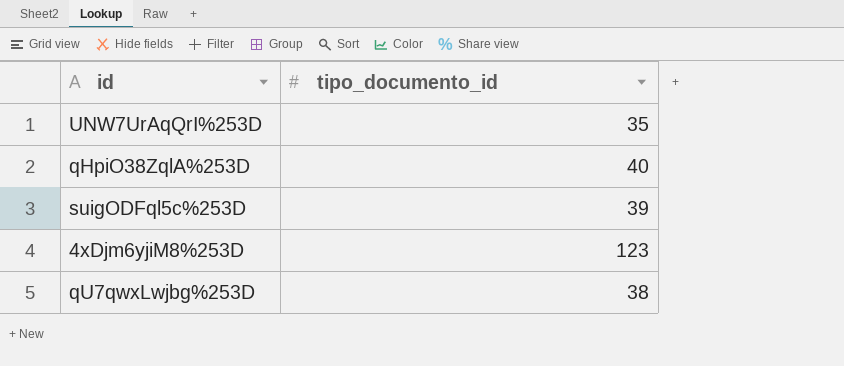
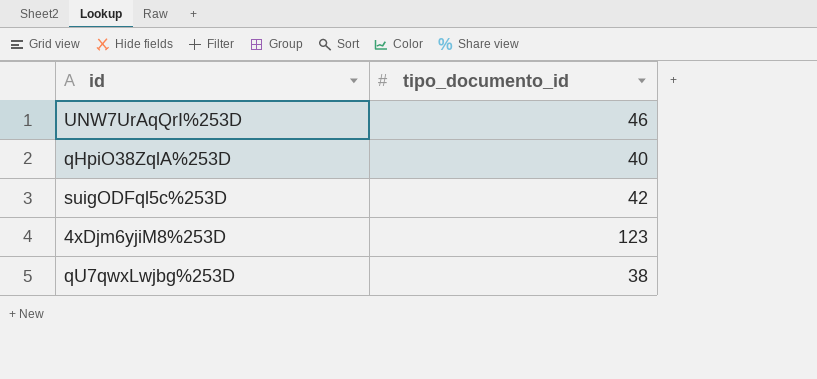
UNW7UrAqQrI%253D | tipo_documento_id: 35 -> 46
suigODFql5c%253D | tipo_documento_id: 39 -> 42

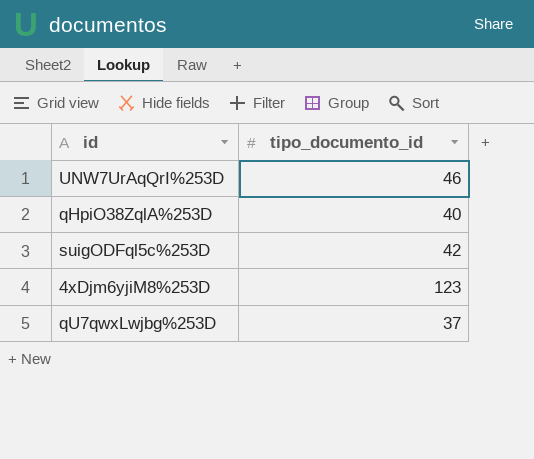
qU7qwxLwjbg%253D | tipo_documento_id: 38 -> 37

